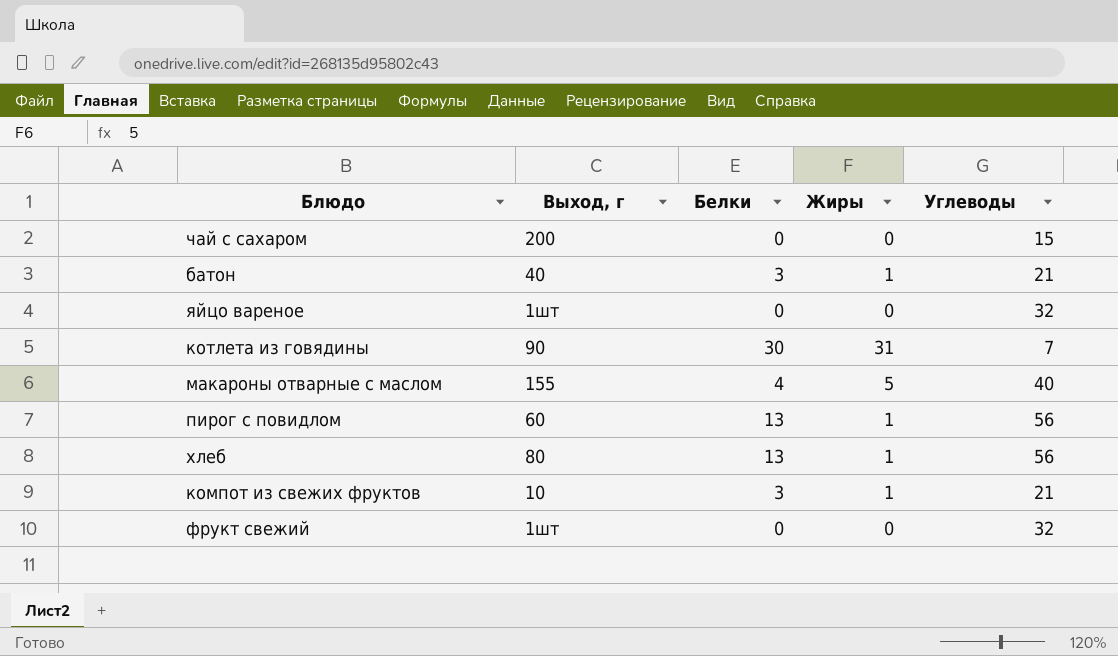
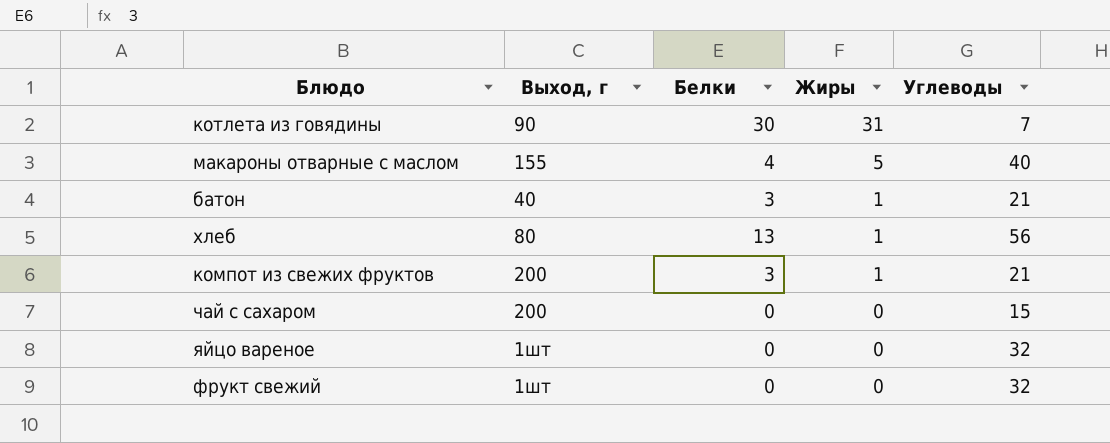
row order: none -> Жиры descending
row пирог с повидлом: 60 | 13 | 1 | 56 -> none
компот из свежих фруктов | Выход, г: 10 -> 200

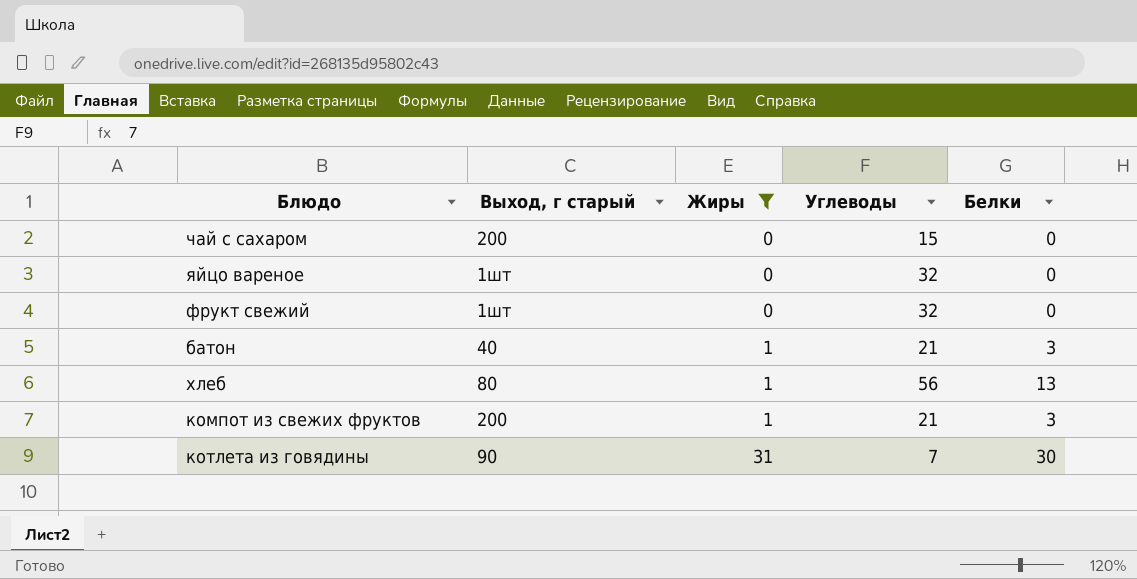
filter: none -> Жиры != 5
row order: Жиры descending -> Жиры ascending
column name: Выход, г -> Выход, г старый
column Белки | position: 3 -> 5

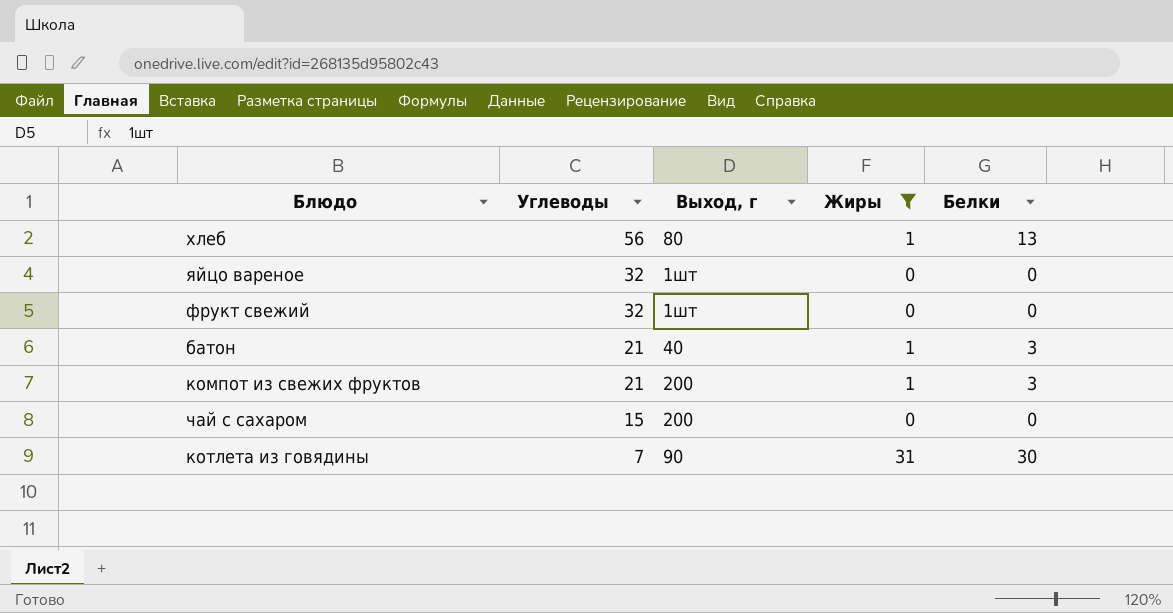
row order: Жиры ascending -> Углеводы descending
column Углеводы | position: 4 -> 2
column name: Выход, г старый -> Выход, г

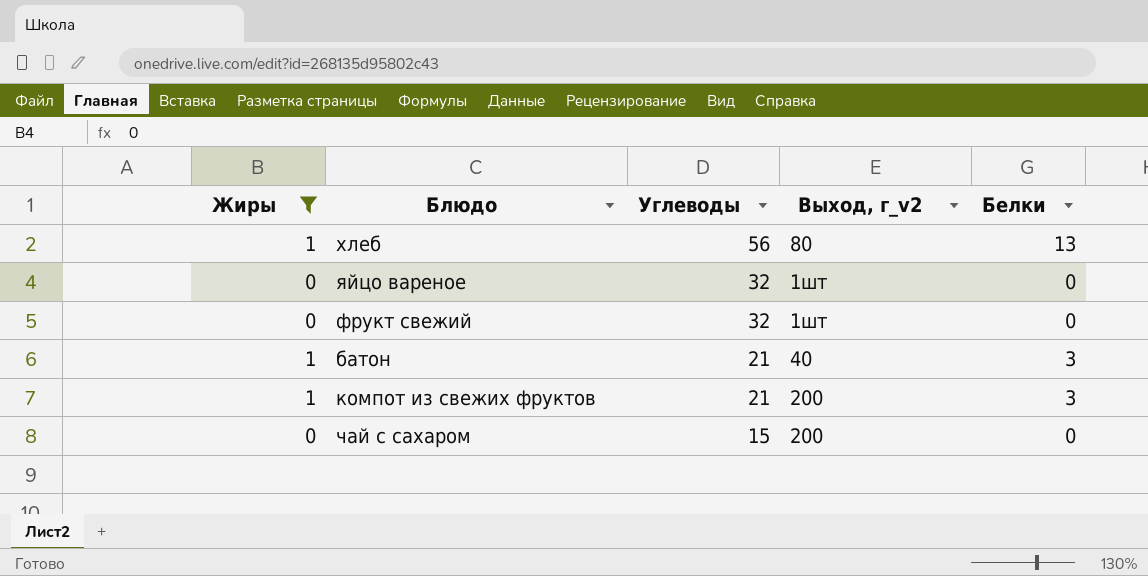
column Жиры | position: 4 -> 1
column name: Выход, г -> Выход, г_v2
row котлета из говядины: 7 | 90 | 31 | 30 -> none

